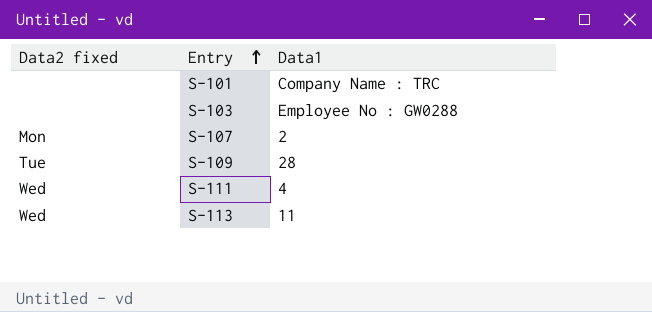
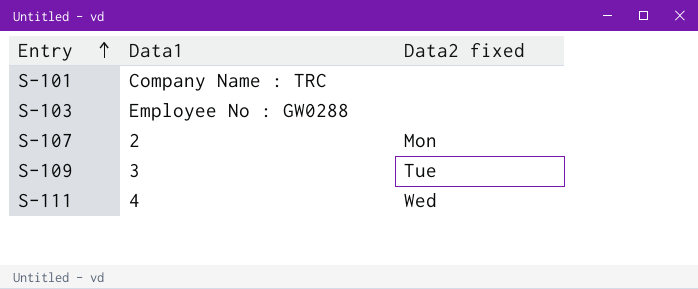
column Data2 fixed | position: 1 -> 3
row S-113: Wed | 11 -> none
S-109 | Data1: 28 -> 3

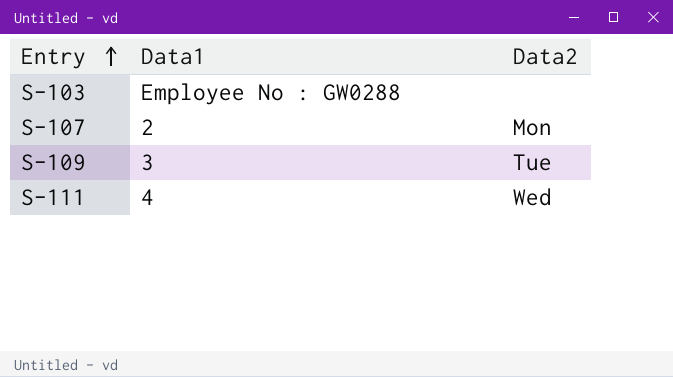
column name: Data2 fixed -> Data2
row S-101: Company Name : TRC | none -> none

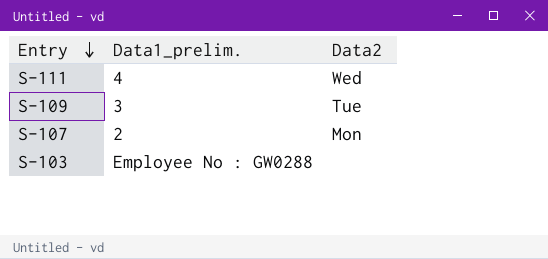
row order: Entry ascending -> Entry descending
column name: Data1 -> Data1_prelim.

